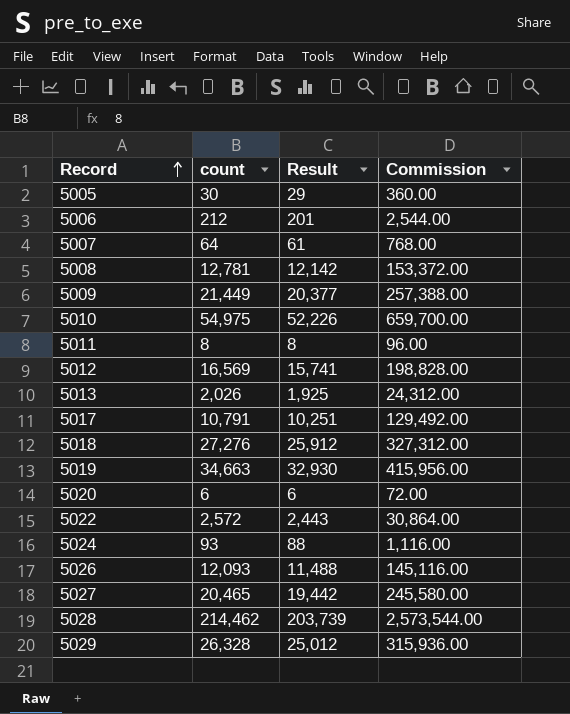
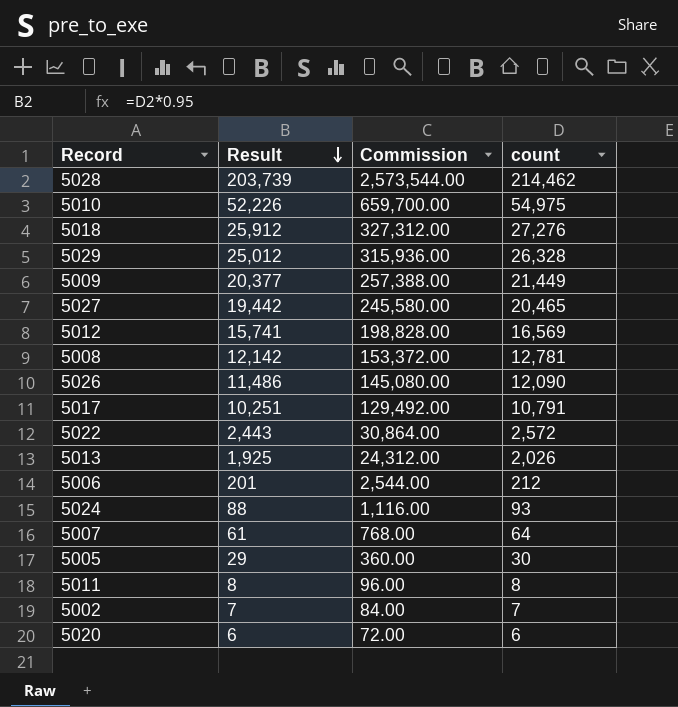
row order: Record ascending -> Result descending
column count | position: 2 -> 4
row 5019: 34,663 | 32,930 | 415,956.00 -> none
5026 | Result: 11,488 -> 11,486
5026 | Commission: 145,116.00 -> 145,080.00
5026 | count: 12,093 -> 12,090
row 5002: none -> 7 | 84.00 | 7

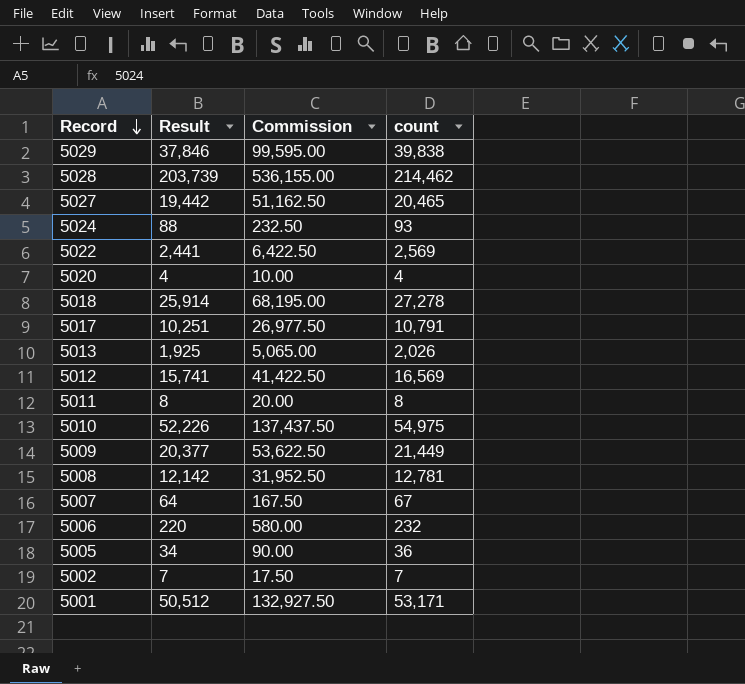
row order: Result descending -> Record descending
column Commission | formula: [count] * 12 -> [count] * 2.5
row 5026: 11,486 | 145,080.00 | 12,090 -> none
5029 | Result: 25,012 -> 37,846
5029 | count: 26,328 -> 39,838
5022 | Result: 2,443 -> 2,441
5022 | count: 2,572 -> 2,569
5020 | Result: 6 -> 4
5020 | count: 6 -> 4
5018 | Result: 25,912 -> 25,914
5018 | count: 27,276 -> 27,278
5007 | Result: 61 -> 64
5007 | count: 64 -> 67
5006 | Result: 201 -> 220
5006 | count: 212 -> 232
5005 | Result: 29 -> 34
5005 | count: 30 -> 36
row 5001: none -> 50,512 | 132,927.50 | 53,171

